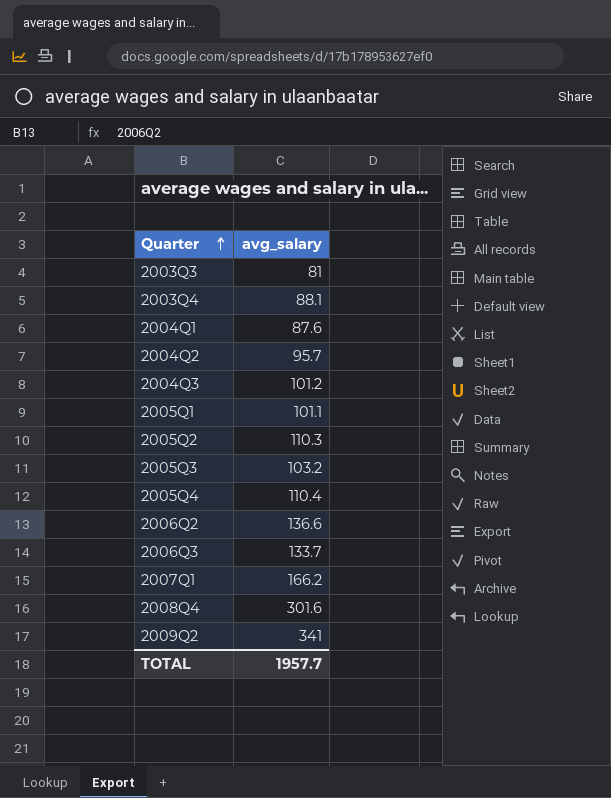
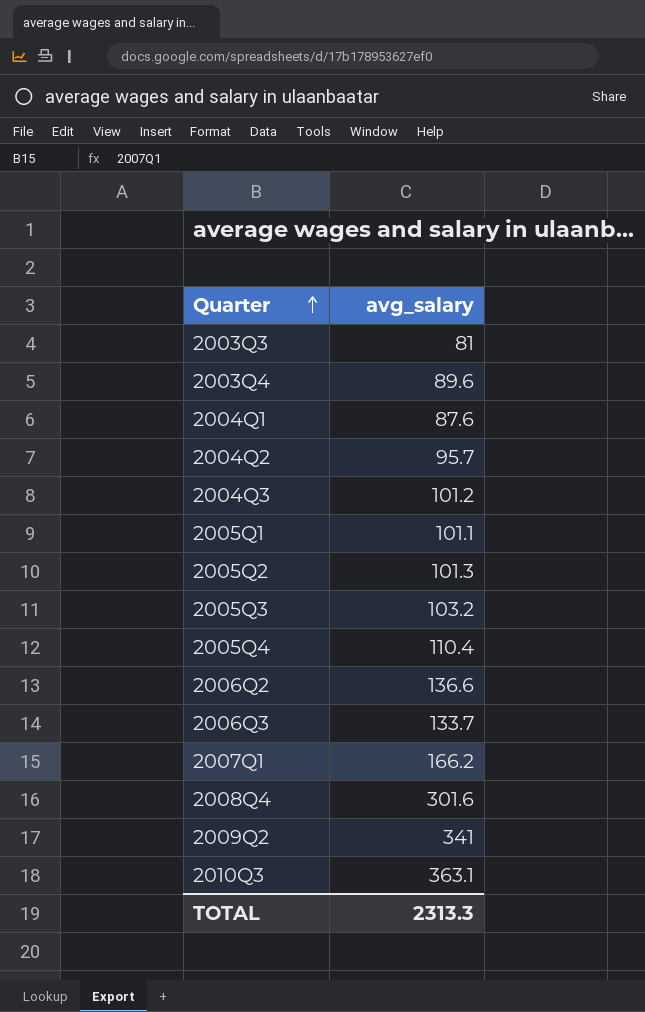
2003Q4 | avg_salary: 88.1 -> 89.6
2005Q2 | avg_salary: 110.3 -> 101.3
row 2010Q3: none -> 363.1
TOTAL | avg_salary: 1957.7 -> 2313.3

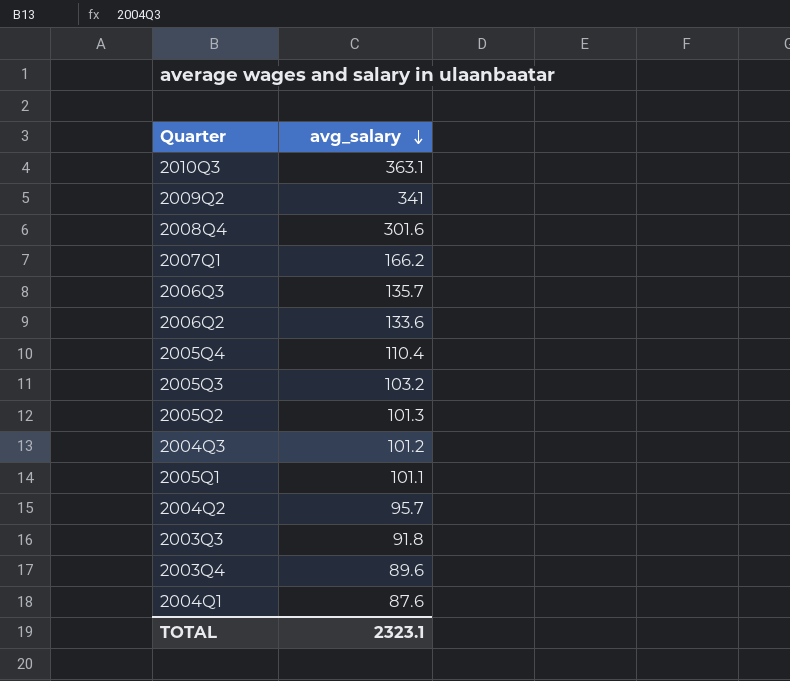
row order: Quarter ascending -> avg_salary descending
2006Q3 | avg_salary: 133.7 -> 135.7
2006Q2 | avg_salary: 136.6 -> 133.6
2003Q3 | avg_salary: 81 -> 91.8
TOTAL | avg_salary: 2313.3 -> 2323.1

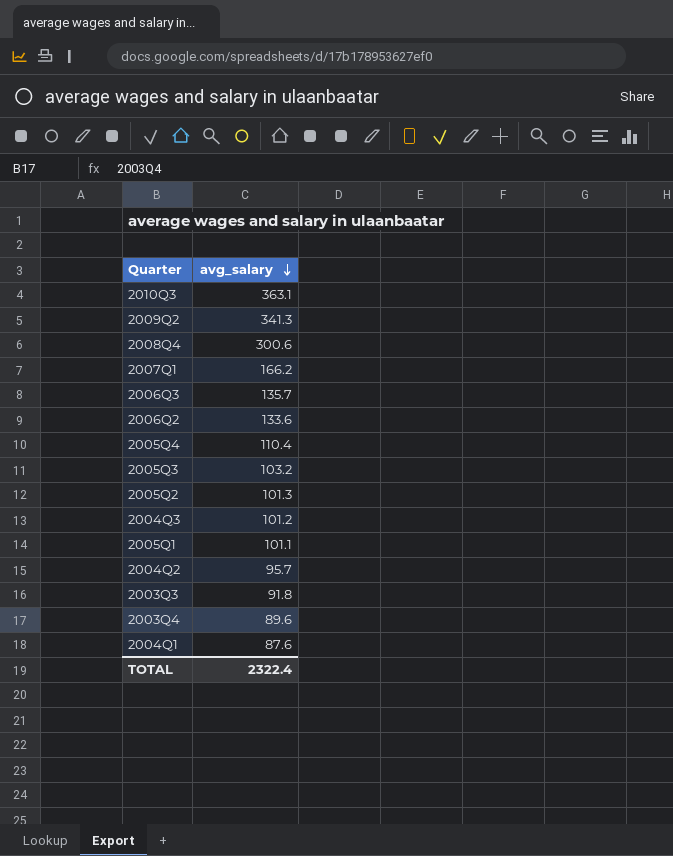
2009Q2 | avg_salary: 341 -> 341.3
2008Q4 | avg_salary: 301.6 -> 300.6
TOTAL | avg_salary: 2323.1 -> 2322.4

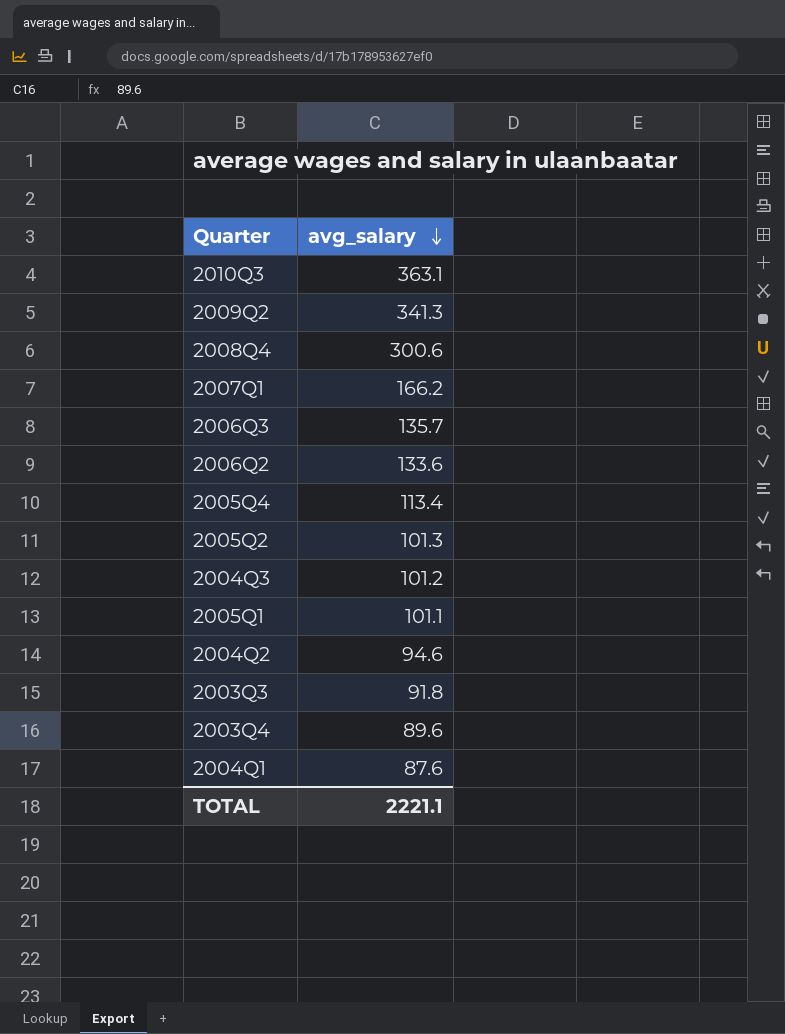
row 2005Q3: 103.2 -> none
2005Q4 | avg_salary: 110.4 -> 113.4
2004Q2 | avg_salary: 95.7 -> 94.6
TOTAL | avg_salary: 2322.4 -> 2221.1

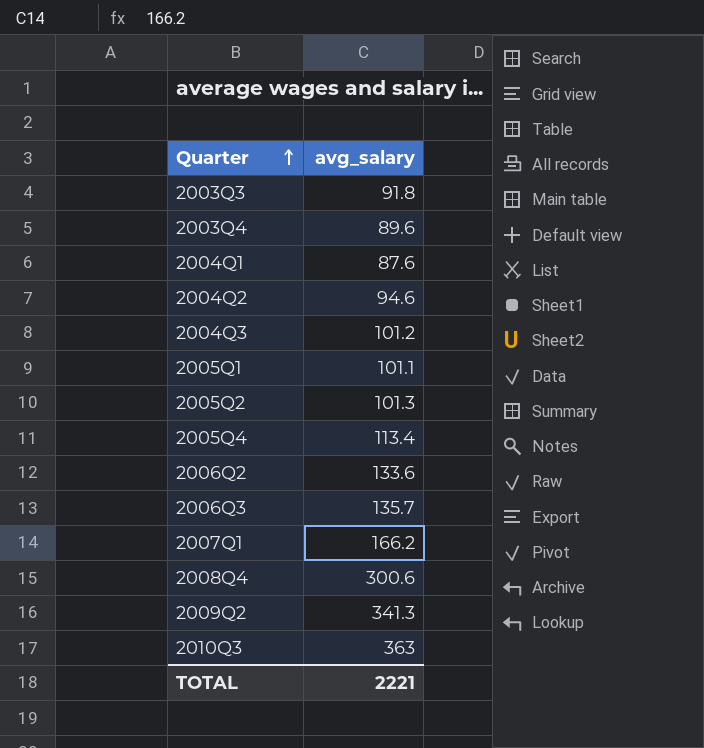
row order: avg_salary descending -> Quarter ascending
2010Q3 | avg_salary: 363.1 -> 363
TOTAL | avg_salary: 2221.1 -> 2221

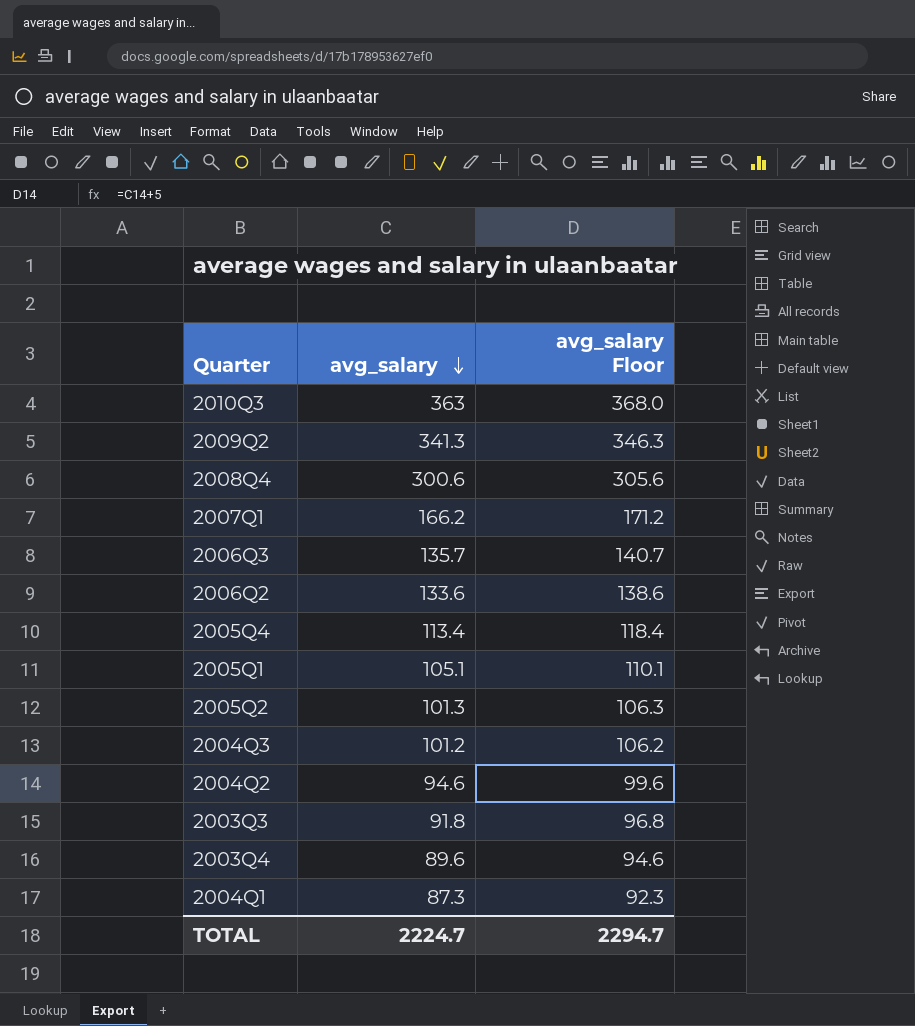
row order: Quarter ascending -> avg_salary descending
column avg_salary Floor | formula: none -> [avg_salary] + 5
2005Q1 | avg_salary: 101.1 -> 105.1
2004Q1 | avg_salary: 87.6 -> 87.3
TOTAL | avg_salary: 2221 -> 2224.7

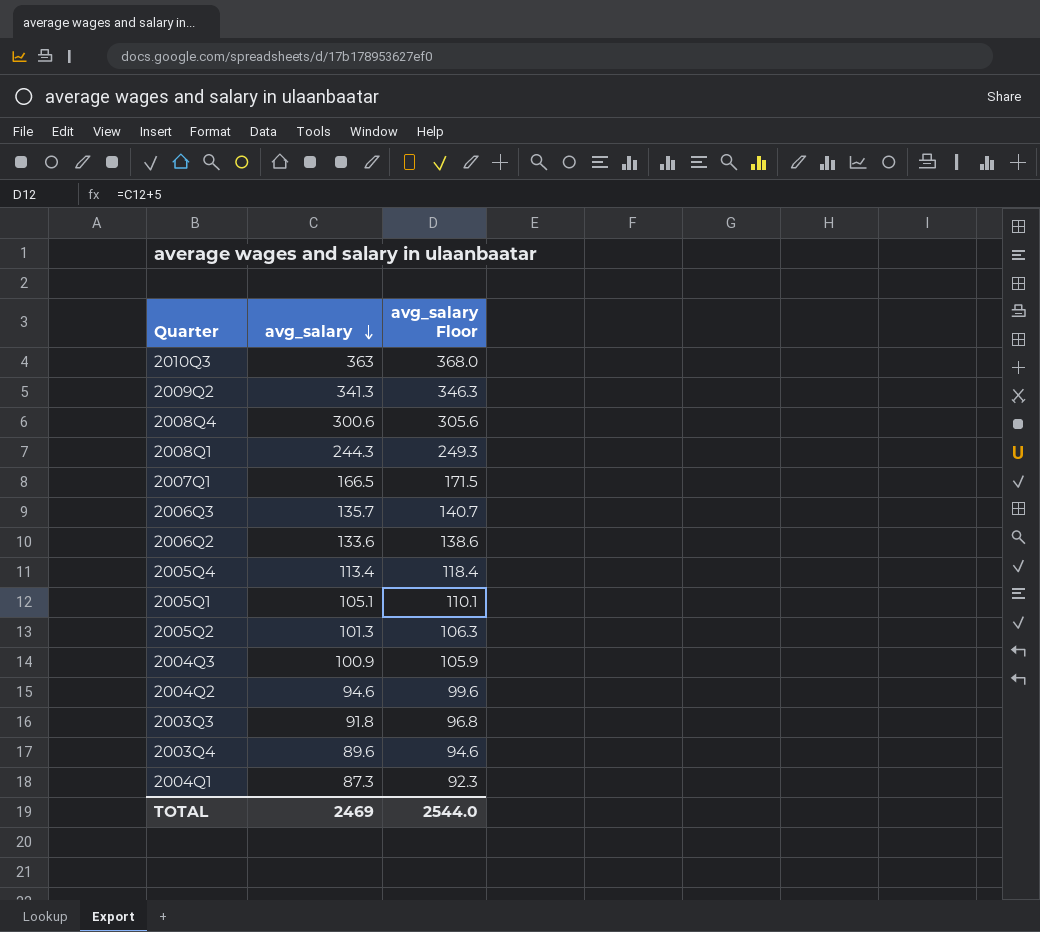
row 2008Q1: none -> 244.3 | 249.3
2007Q1 | avg_salary: 166.2 -> 166.5
2007Q1 | avg_salary Floor: 171.2 -> 171.5
2004Q3 | avg_salary: 101.2 -> 100.9
2004Q3 | avg_salary Floor: 106.2 -> 105.9
TOTAL | avg_salary: 2224.7 -> 2469
TOTAL | avg_salary Floor: 2294.7 -> 2544.0

